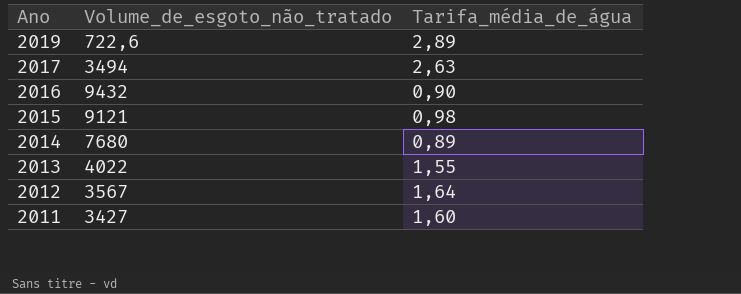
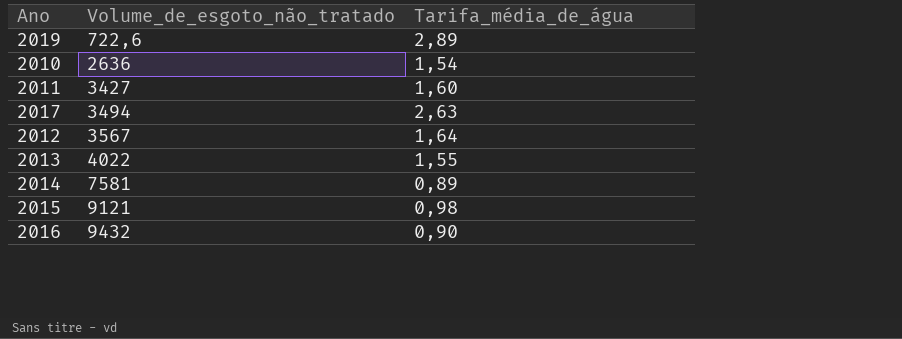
row order: Ano descending -> Volume_de_esgoto_não_tratado ascending
row 2010: none -> 2636 | 1,54
2014 | Volume_de_esgoto_não_tratado: 7680 -> 7581

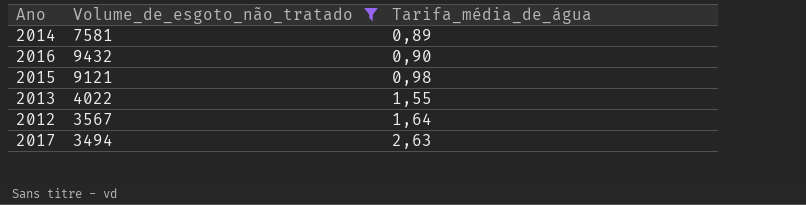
filter: none -> Volume_de_esgoto_não_tratado >= 3494
row order: Volume_de_esgoto_não_tratado ascending -> Tarifa_média_de_água ascending

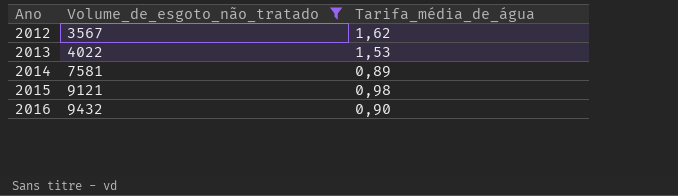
row order: Tarifa_média_de_água ascending -> Ano ascending
row 2017: 3494 | 2,63 -> none
2012 | Tarifa_média_de_água: 1,64 -> 1,62
2013 | Tarifa_média_de_água: 1,55 -> 1,53

